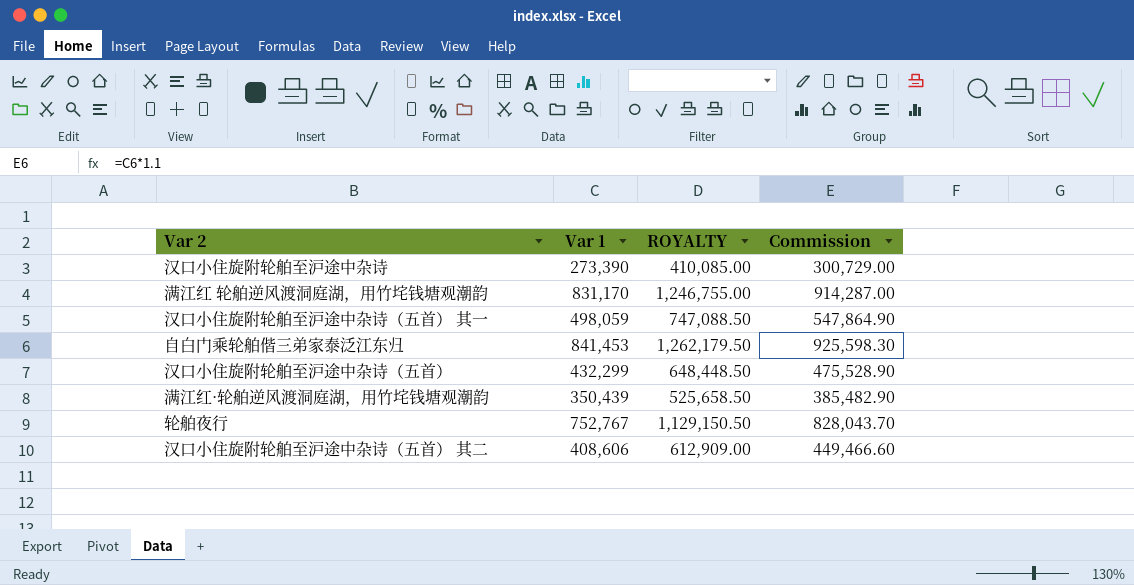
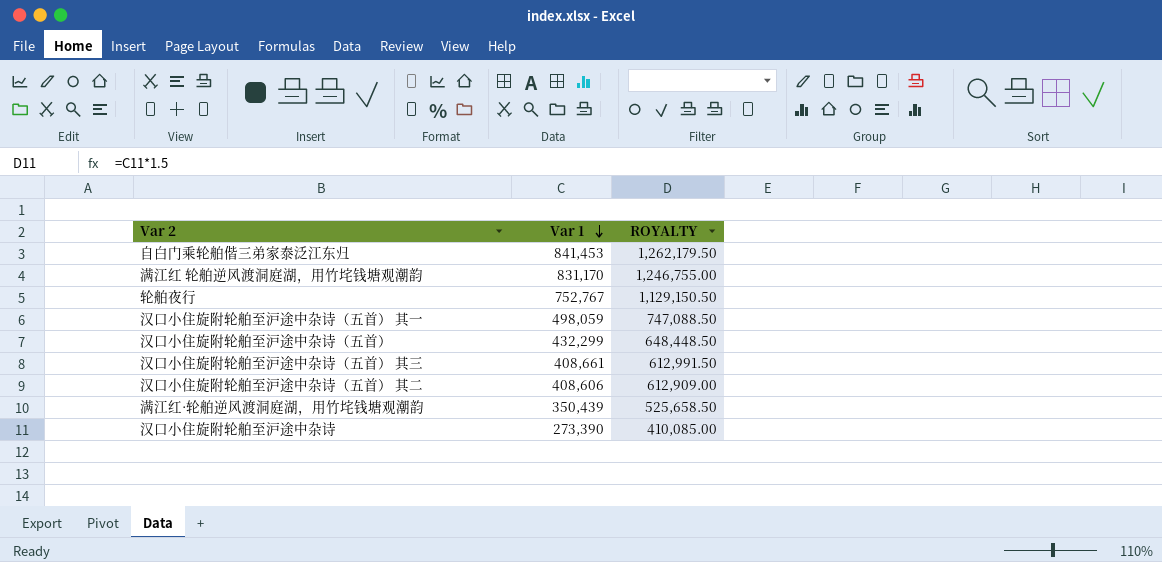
row order: none -> Var 1 descending
column Commission | formula: [Var 1] * 1.1 -> none
row 汉口小住旋附轮舶至沪途中杂诗（五首） 其三: none -> 408,661 | 612,991.50

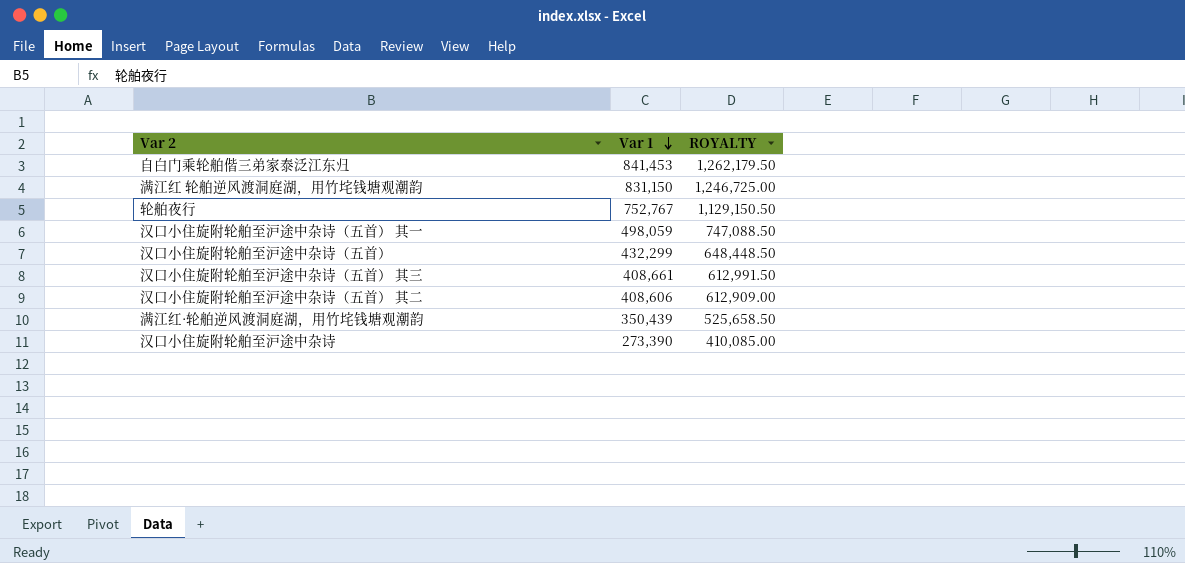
满江红 轮舶逆风渡洞庭湖，用竹垞钱塘观潮韵 | Var 1: 831,170 -> 831,150
满江红 轮舶逆风渡洞庭湖，用竹垞钱塘观潮韵 | ROYALTY: 1,246,755.00 -> 1,246,725.00

